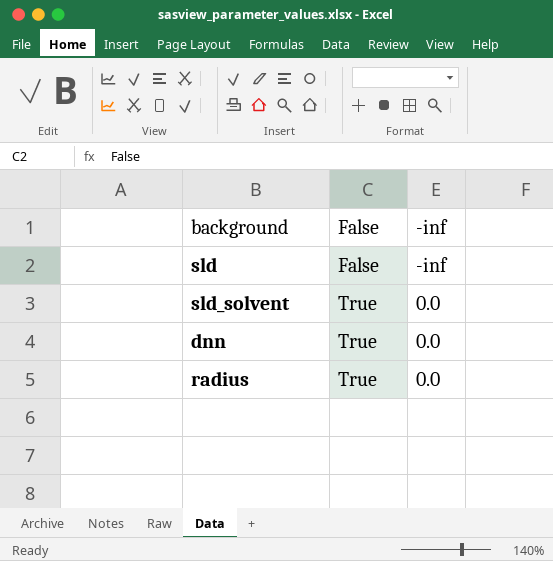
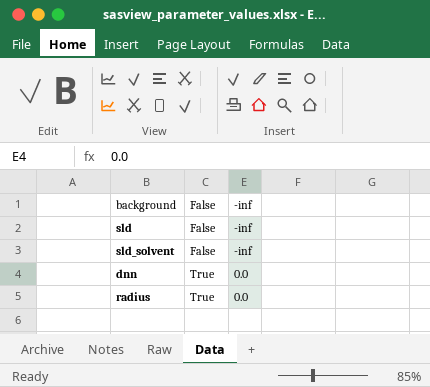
sld_solvent | False: True -> False
sld_solvent | -inf: 0.0 -> -inf

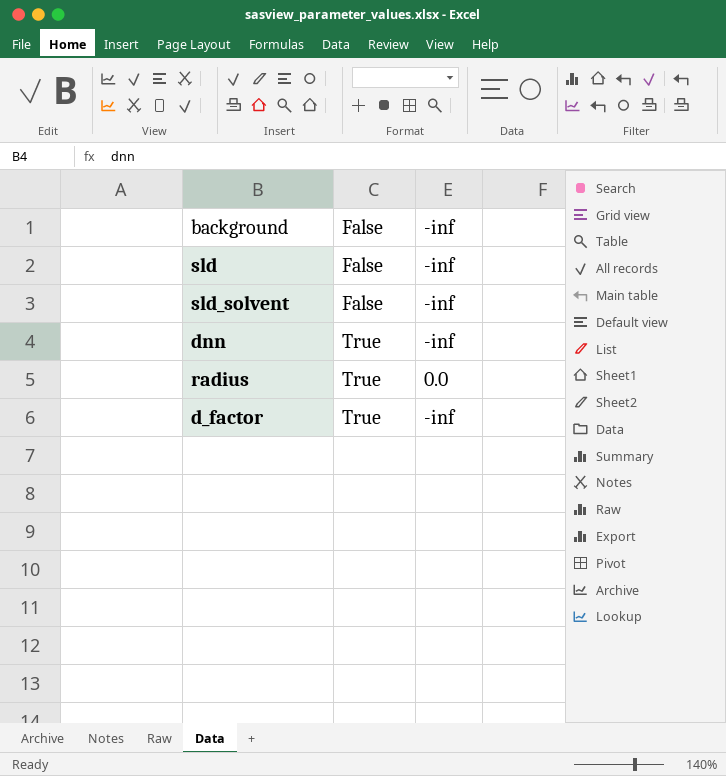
dnn | -inf: 0.0 -> -inf
row d_factor: none -> True | -inf

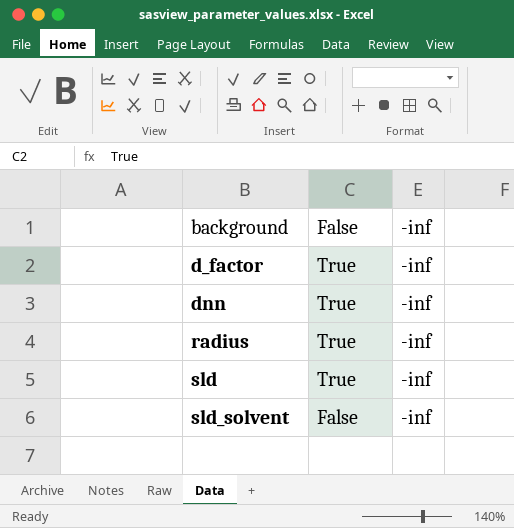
row order: False ascending -> background ascending
radius | -inf: 0.0 -> -inf
sld | False: False -> True

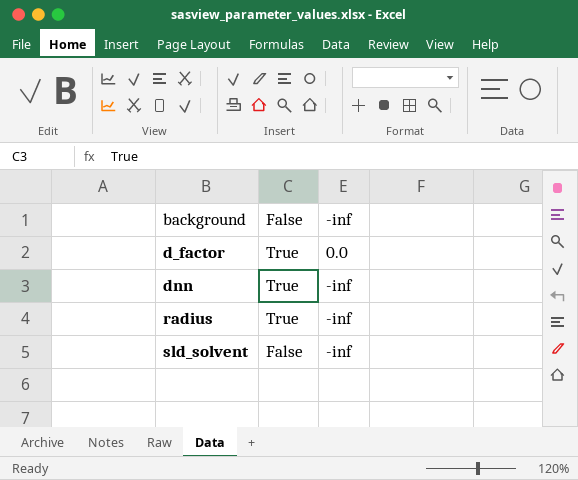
row sld: True | -inf -> none
d_factor | -inf: -inf -> 0.0

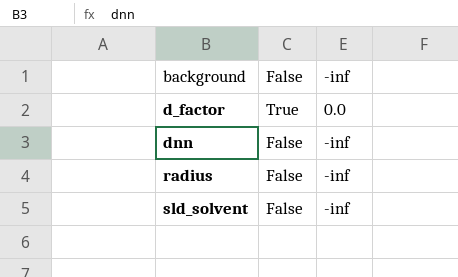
dnn | False: True -> False
radius | False: True -> False

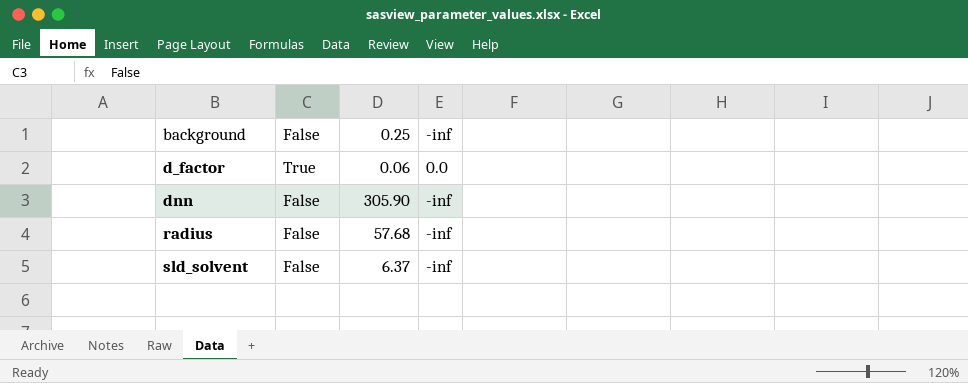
column 0.25 | position: none -> 3

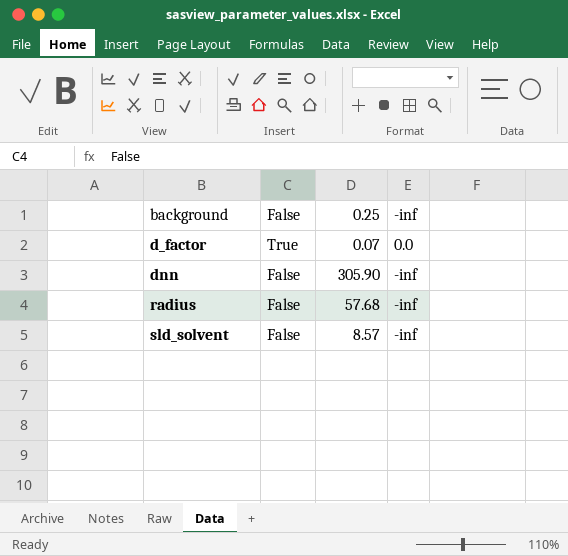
d_factor | 0.25: 0.06 -> 0.07
sld_solvent | 0.25: 6.37 -> 8.57

